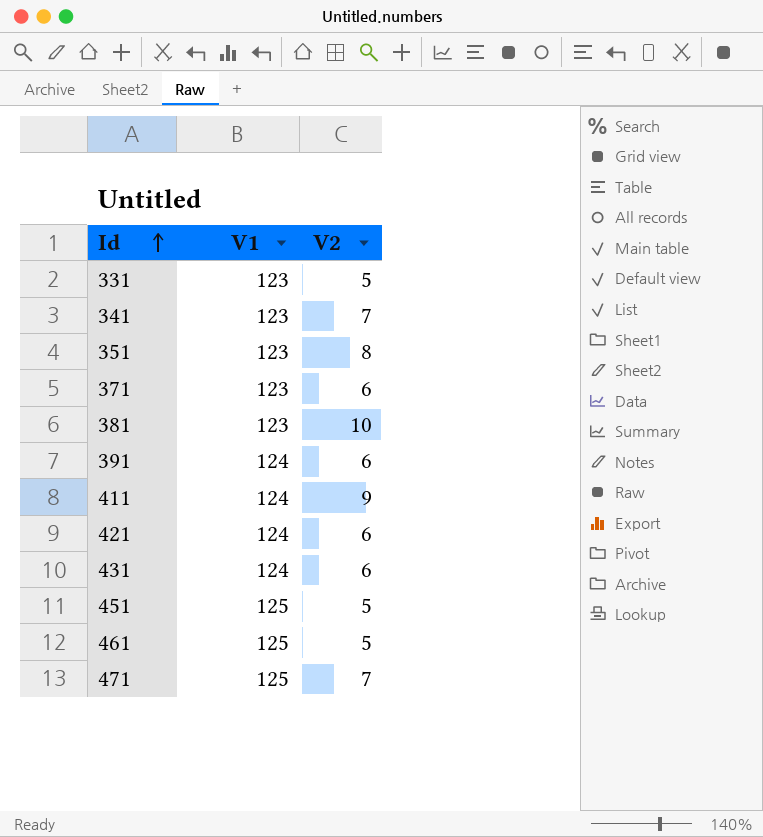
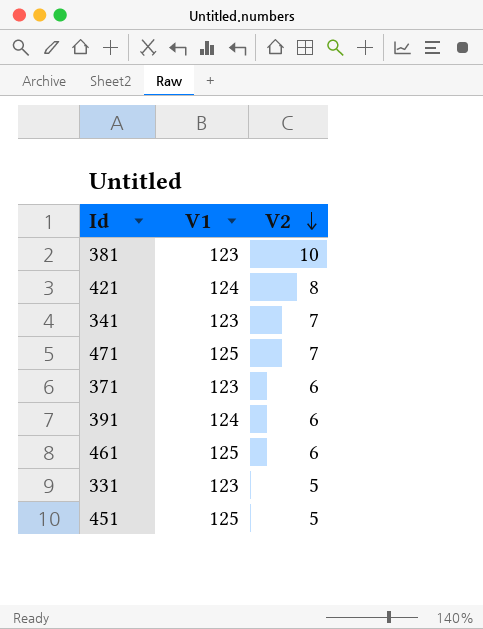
row order: Id ascending -> V2 descending
row 351: 123 | 8 -> none
row 411: 124 | 9 -> none
row 431: 124 | 6 -> none
421 | V2: 6 -> 8
461 | V2: 5 -> 6

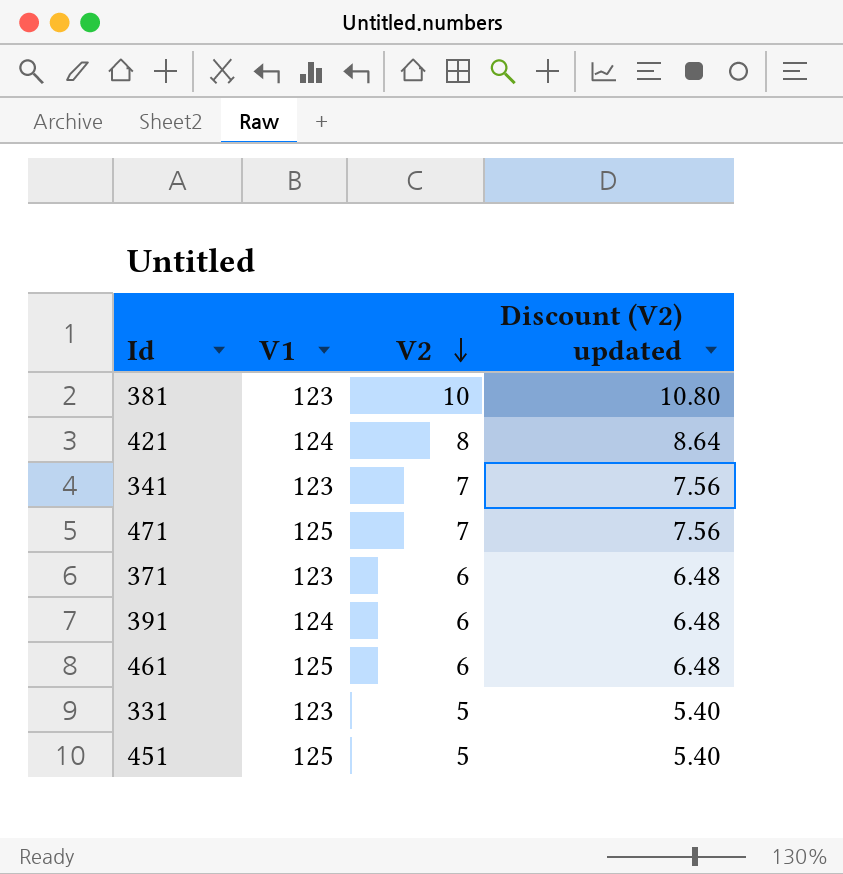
column Discount (V2) updated | formula: none -> [V2] * 1.08

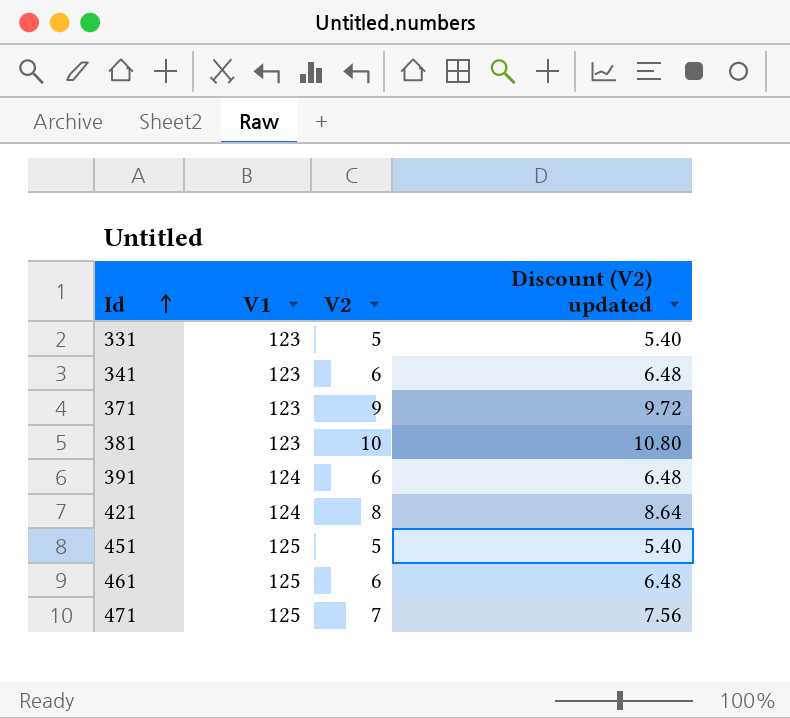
row order: V2 descending -> Id ascending
341 | V2: 7 -> 6
341 | Discount (V2) updated: 7.56 -> 6.48
371 | V2: 6 -> 9
371 | Discount (V2) updated: 6.48 -> 9.72

